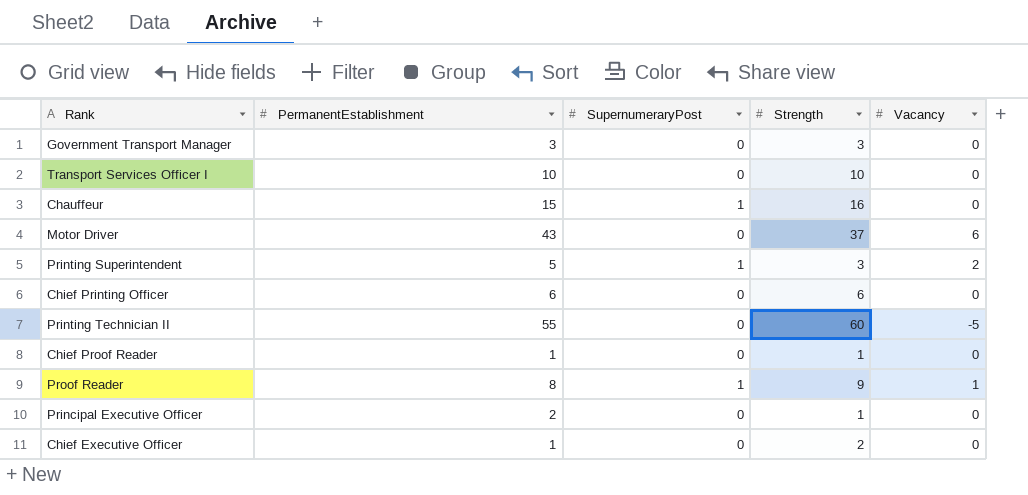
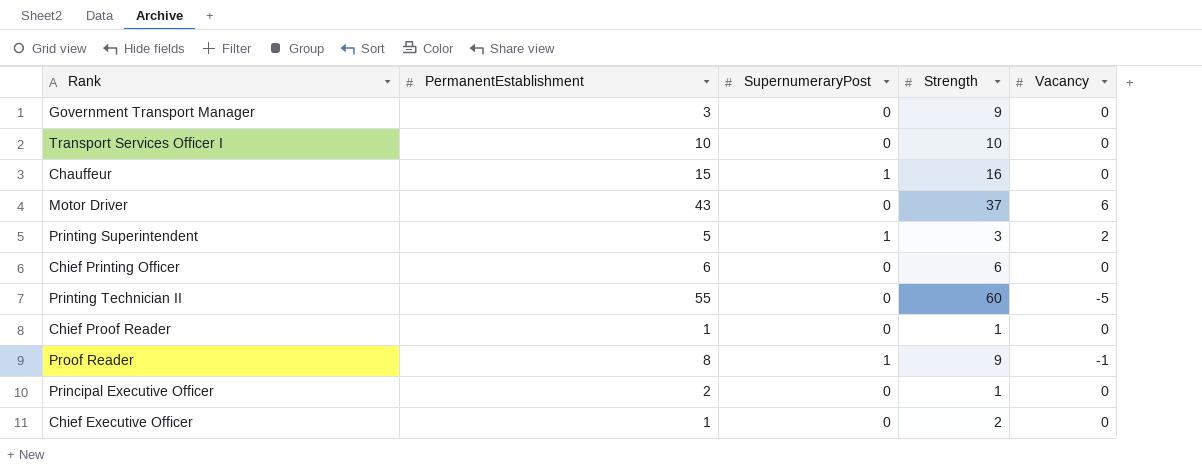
Government Transport Manager | Strength: 3 -> 9
Proof Reader | Vacancy: 1 -> -1

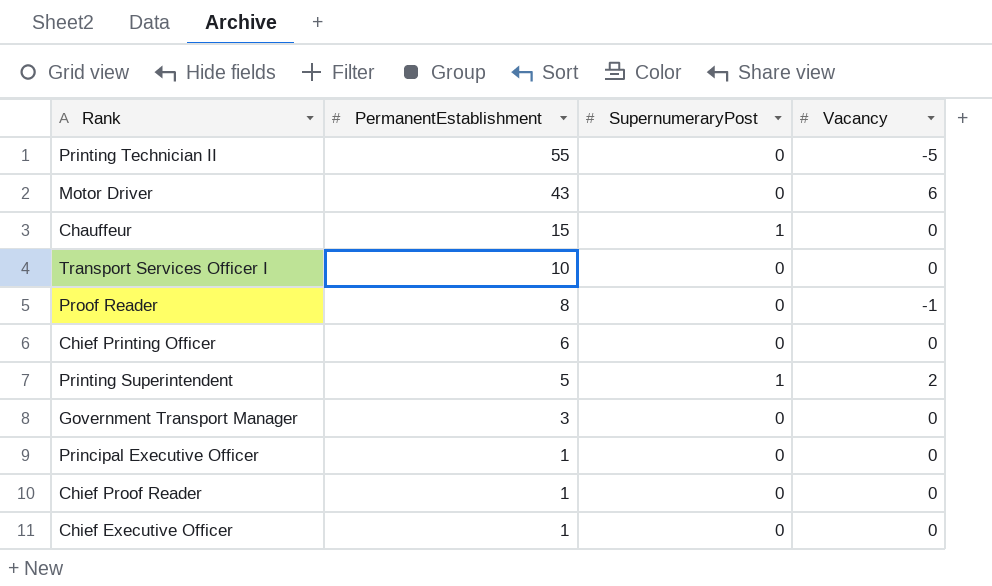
row order: none -> PermanentEstablishment descending
column Strength | position: 4 -> none
Proof Reader | SupernumeraryPost: 1 -> 0
Principal Executive Officer | PermanentEstablishment: 2 -> 1

